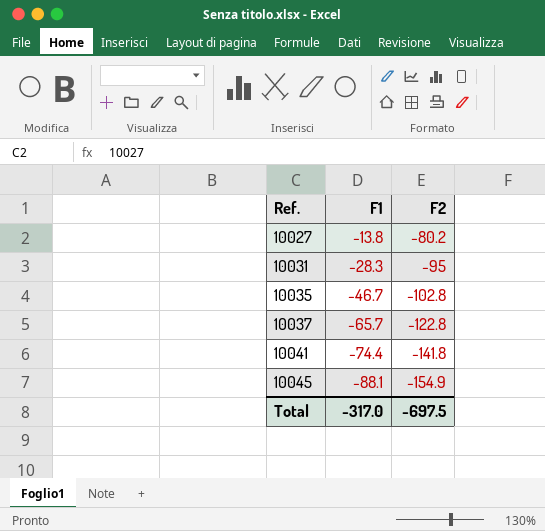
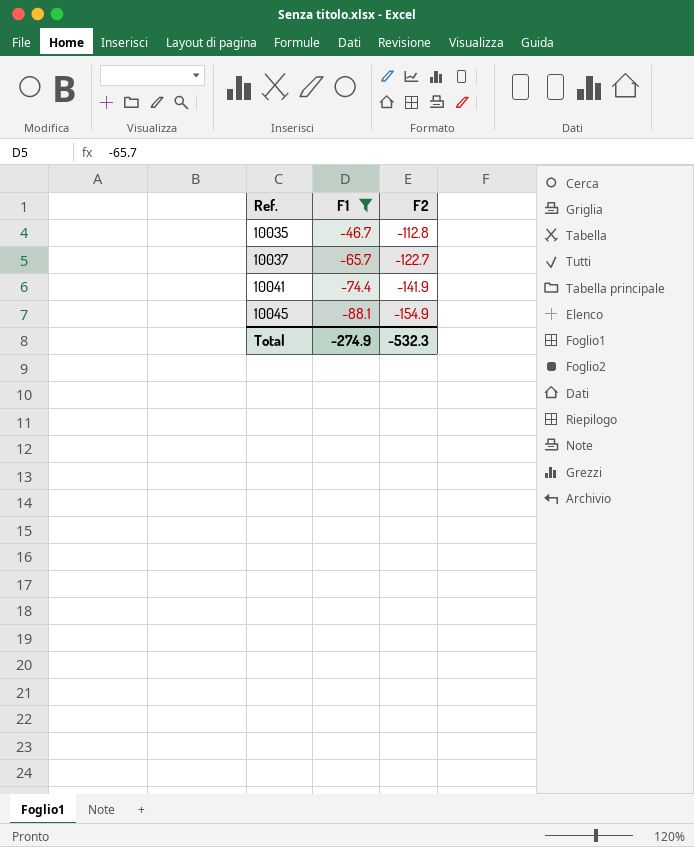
filter: none -> F1 <= -46.7
10035 | F2: -102.8 -> -112.8
10037 | F2: -122.8 -> -122.7
10041 | F2: -141.8 -> -141.9
Total | F1: -317.0 -> -274.9
Total | F2: -697.5 -> -532.3

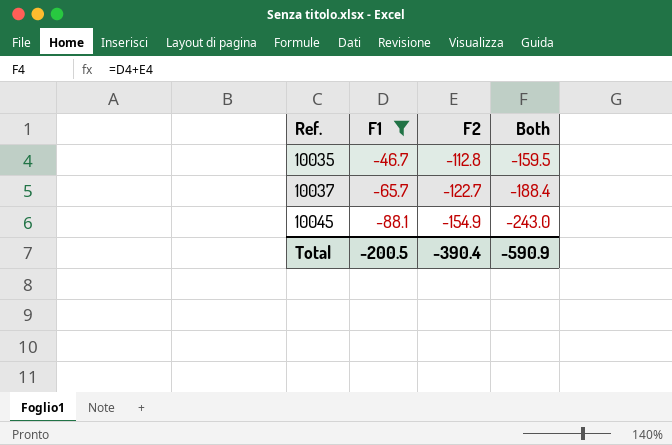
column Both | formula: none -> [F1] + [F2]
row 10041: -74.4 | -141.9 -> none
Total | F1: -274.9 -> -200.5
Total | F2: -532.3 -> -390.4

